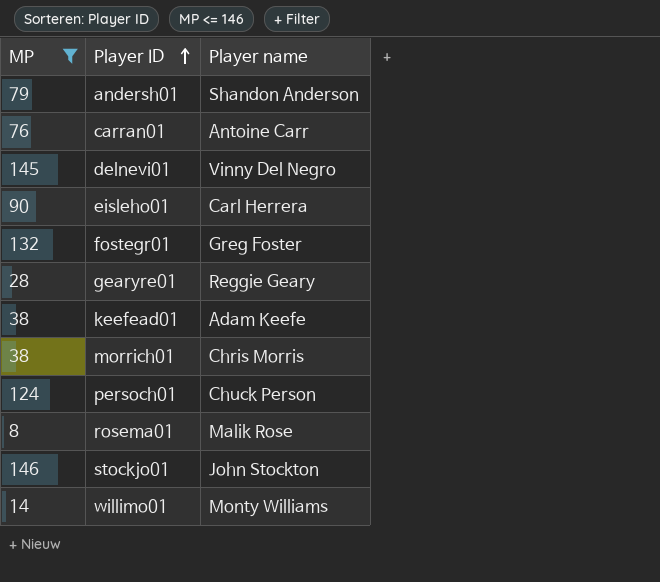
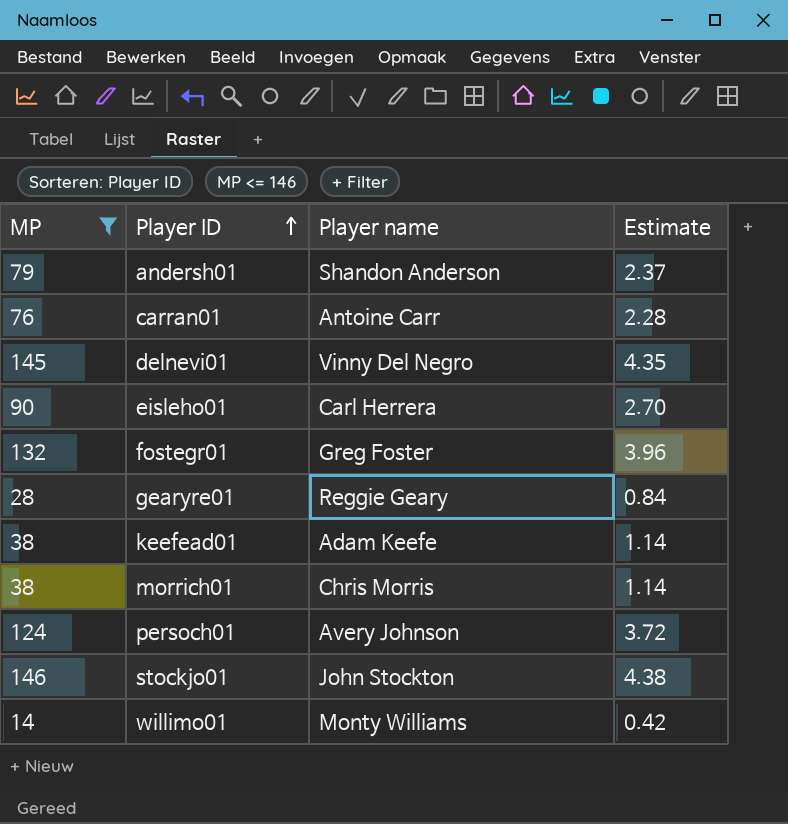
column Estimate | formula: none -> [MP] * 0.03
row rosema01: 8 | Malik Rose -> none
persoch01 | Player name: Chuck Person -> Avery Johnson

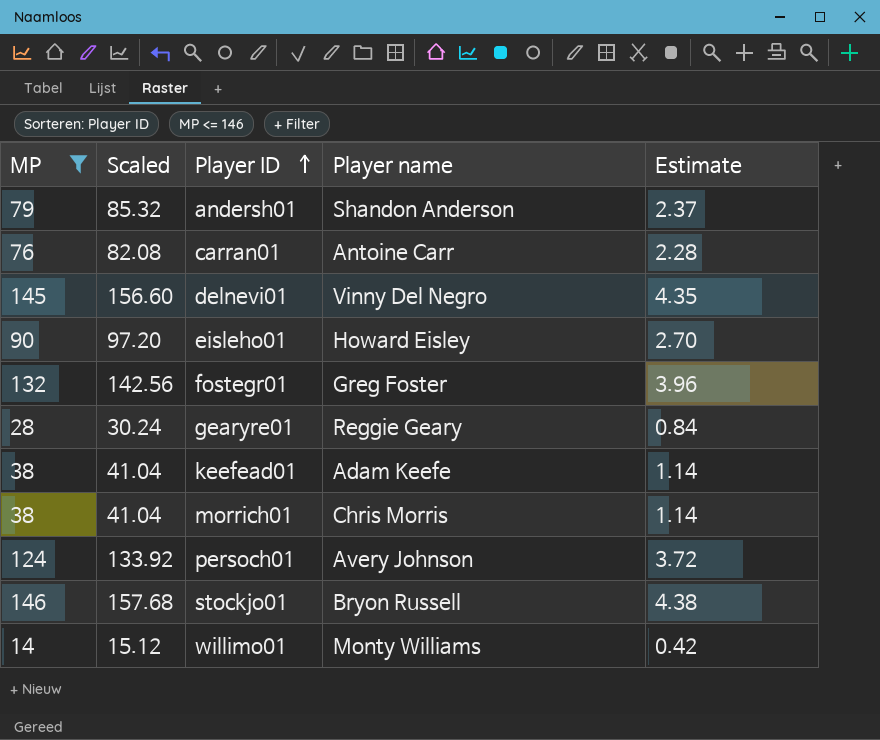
column Scaled | formula: none -> [MP] * 1.08
eisleho01 | Player name: Carl Herrera -> Howard Eisley
stockjo01 | Player name: John Stockton -> Bryon Russell

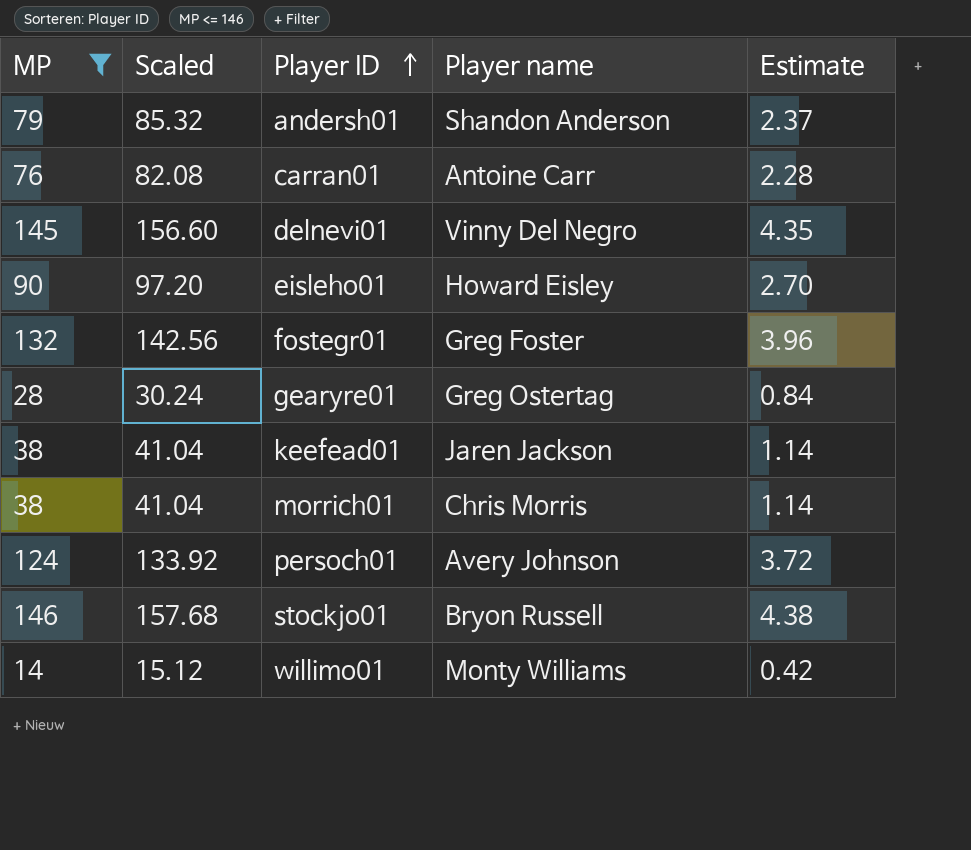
gearyre01 | Player name: Reggie Geary -> Greg Ostertag
keefead01 | Player name: Adam Keefe -> Jaren Jackson

